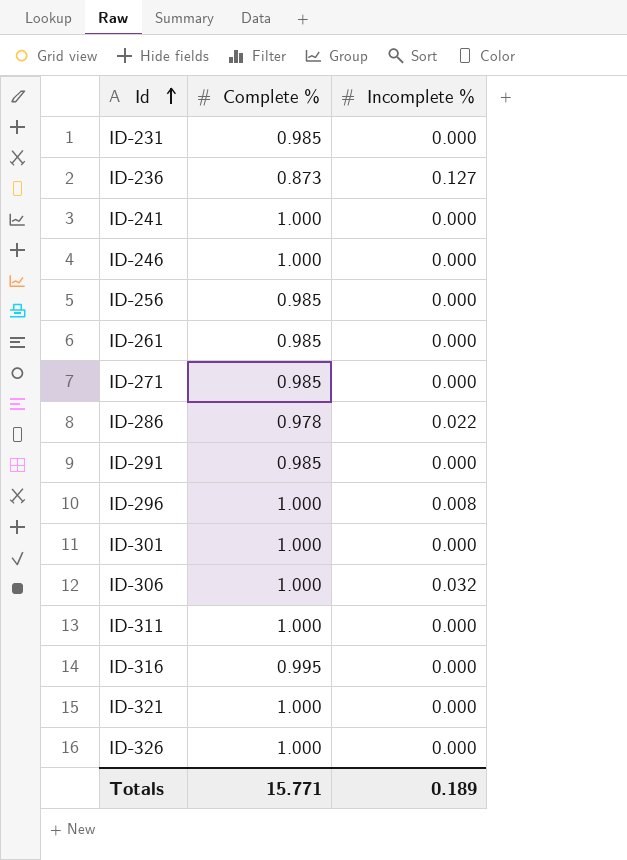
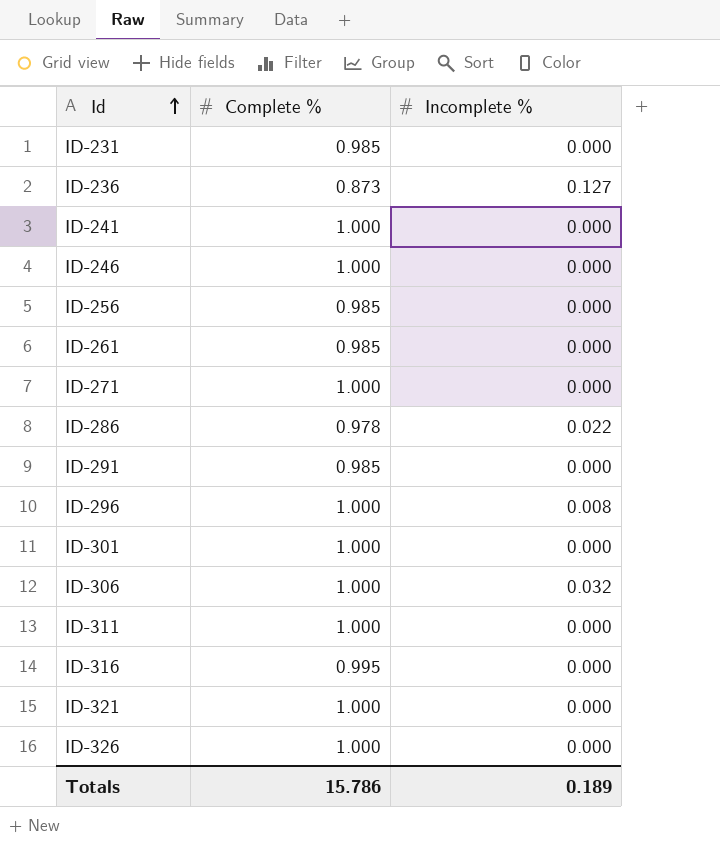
ID-271 | Complete %: 0.985 -> 1.000
Totals | Complete %: 15.771 -> 15.786

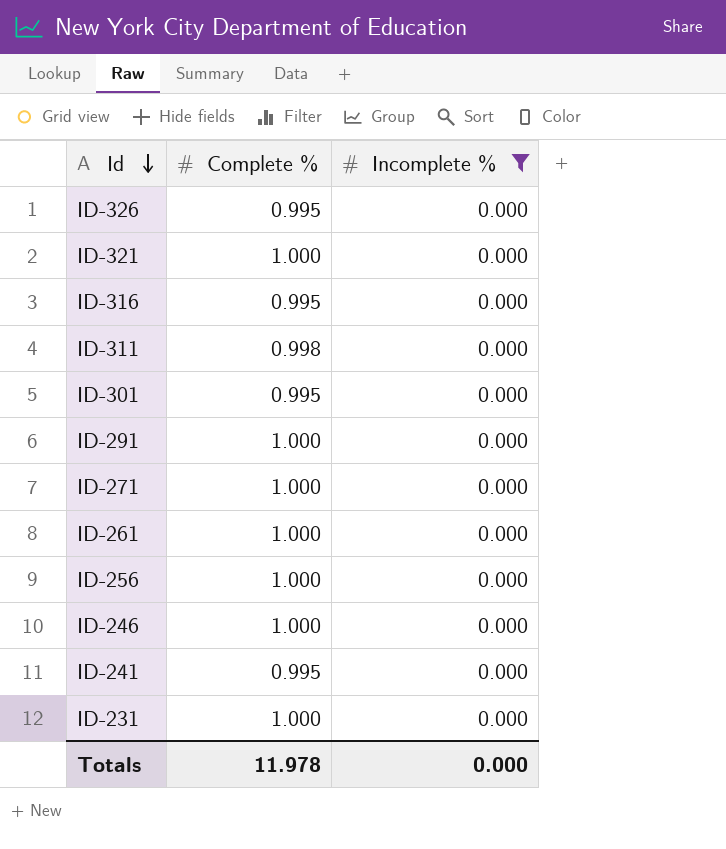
filter: none -> Incomplete % = 0.000
row order: Id ascending -> Id descending
ID-326 | Complete %: 1.000 -> 0.995
ID-311 | Complete %: 1.000 -> 0.998
ID-301 | Complete %: 1.000 -> 0.995
ID-291 | Complete %: 0.985 -> 1.000
ID-261 | Complete %: 0.985 -> 1.000
ID-256 | Complete %: 0.985 -> 1.000
ID-241 | Complete %: 1.000 -> 0.995
ID-231 | Complete %: 0.985 -> 1.000
Totals | Complete %: 15.786 -> 11.978
Totals | Incomplete %: 0.189 -> 0.000

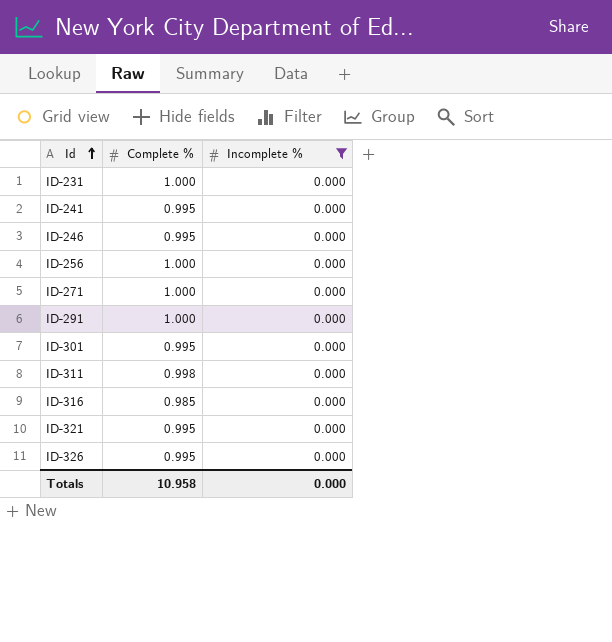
row order: Id descending -> Id ascending
row ID-261: 1.000 | 0.000 -> none
ID-246 | Complete %: 1.000 -> 0.995
ID-316 | Complete %: 0.995 -> 0.985
ID-321 | Complete %: 1.000 -> 0.995
Totals | Complete %: 11.978 -> 10.958

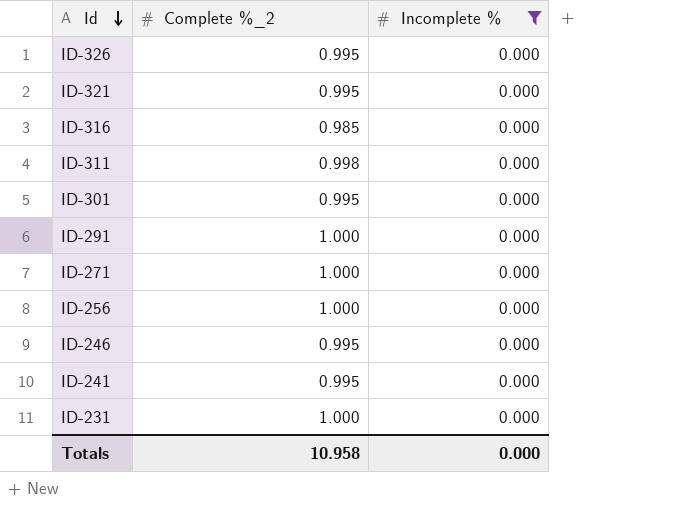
row order: Id ascending -> Id descending
column name: Complete % -> Complete %_2

